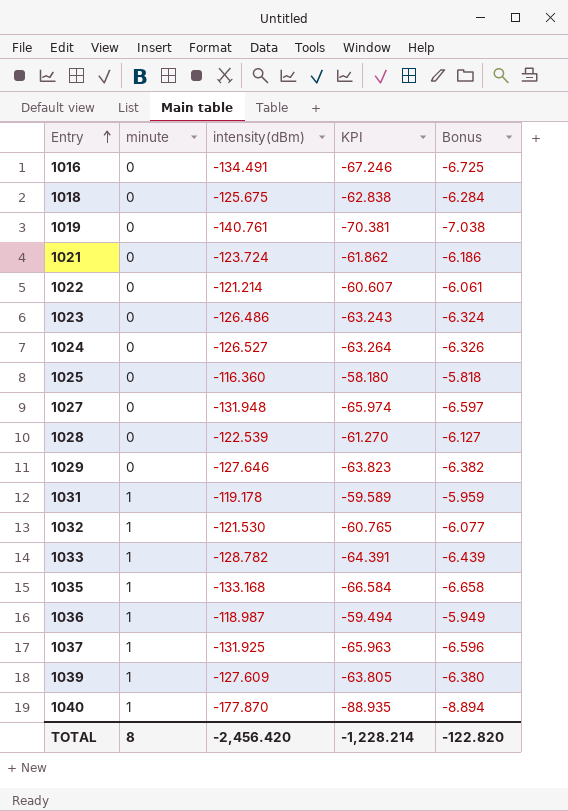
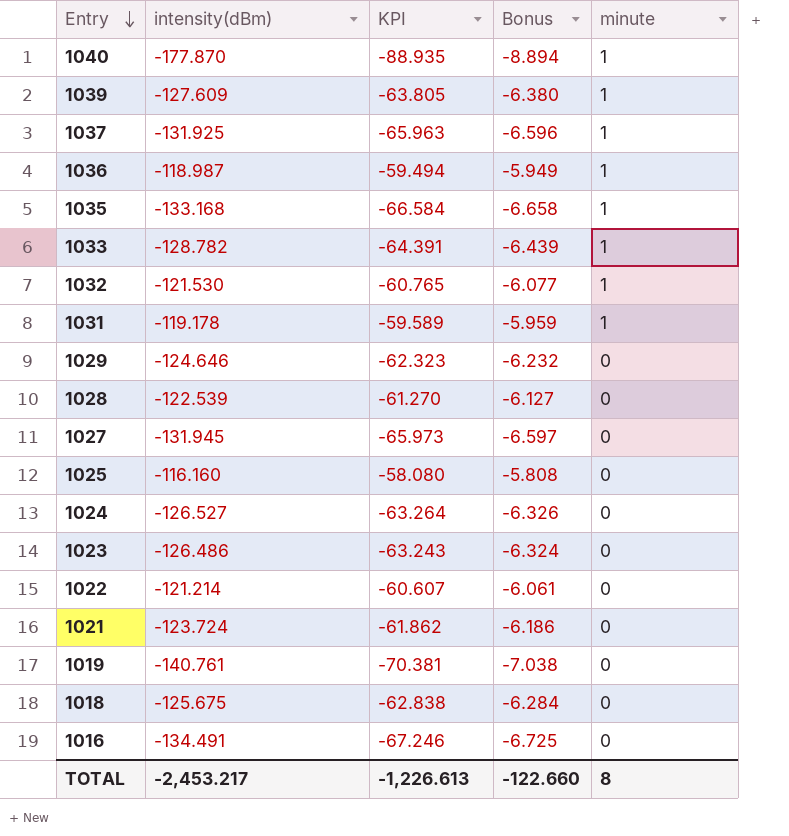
row order: Entry ascending -> Entry descending
column minute | position: 2 -> 5
1029 | intensity(dBm): -127.646 -> -124.646
1029 | KPI: -63.823 -> -62.323
1029 | Bonus: -6.382 -> -6.232
1027 | intensity(dBm): -131.948 -> -131.945
1027 | KPI: -65.974 -> -65.973
1025 | intensity(dBm): -116.360 -> -116.160
1025 | KPI: -58.180 -> -58.080
1025 | Bonus: -5.818 -> -5.808
TOTAL | intensity(dBm): -2,456.420 -> -2,453.217
TOTAL | KPI: -1,228.214 -> -1,226.613
TOTAL | Bonus: -122.820 -> -122.660

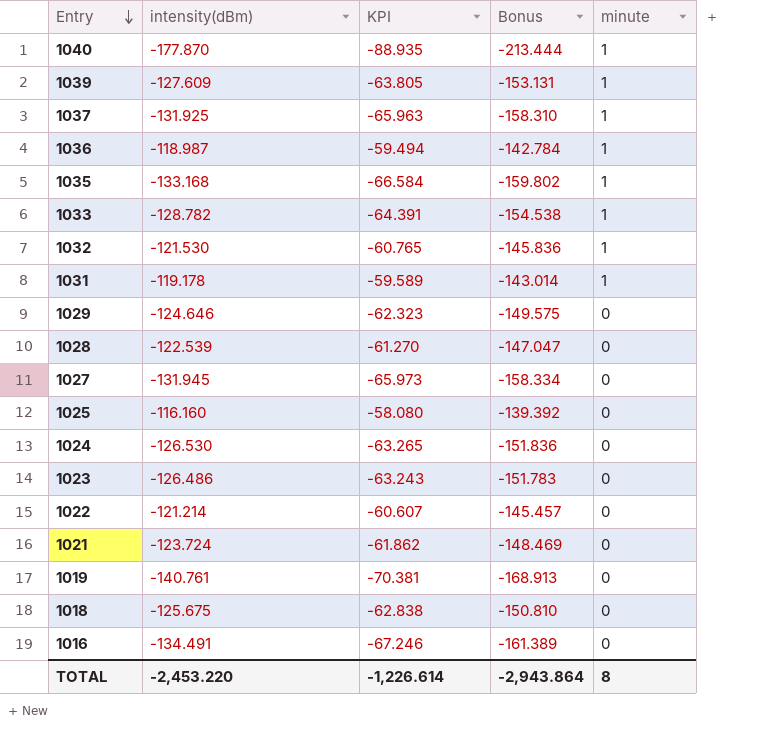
column Bonus | formula: [intensity(dBm)] * 0.05 -> [intensity(dBm)] * 1.2
1024 | intensity(dBm): -126.527 -> -126.530
1024 | KPI: -63.264 -> -63.265
TOTAL | intensity(dBm): -2,453.217 -> -2,453.220
TOTAL | KPI: -1,226.613 -> -1,226.614
TOTAL | Bonus: -122.660 -> -2,943.864

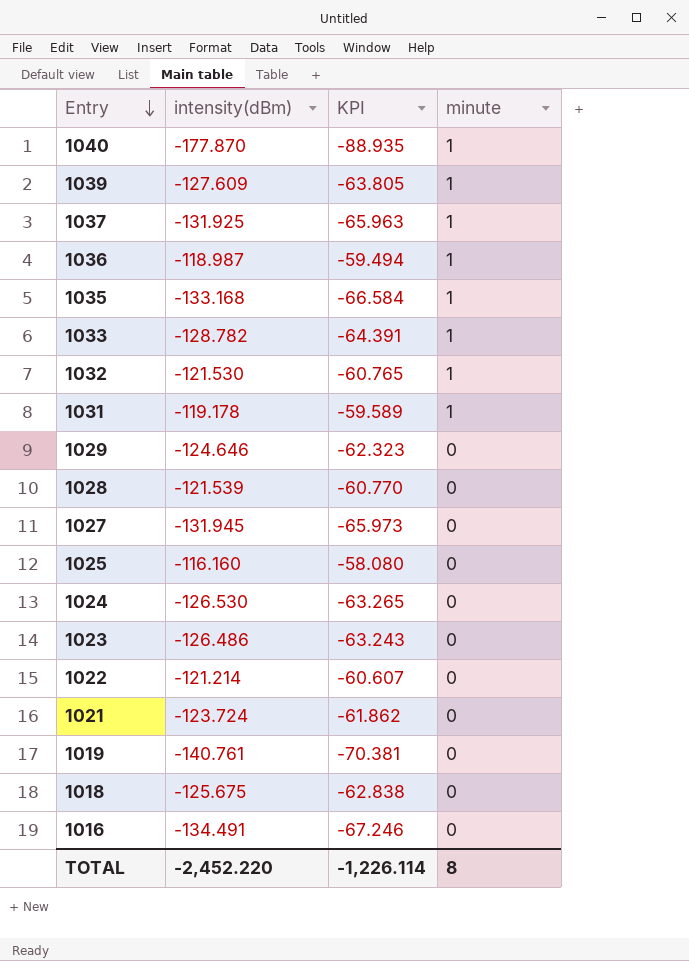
column Bonus | formula: [intensity(dBm)] * 1.2 -> none
1028 | intensity(dBm): -122.539 -> -121.539
1028 | KPI: -61.270 -> -60.770
TOTAL | intensity(dBm): -2,453.220 -> -2,452.220
TOTAL | KPI: -1,226.614 -> -1,226.114

